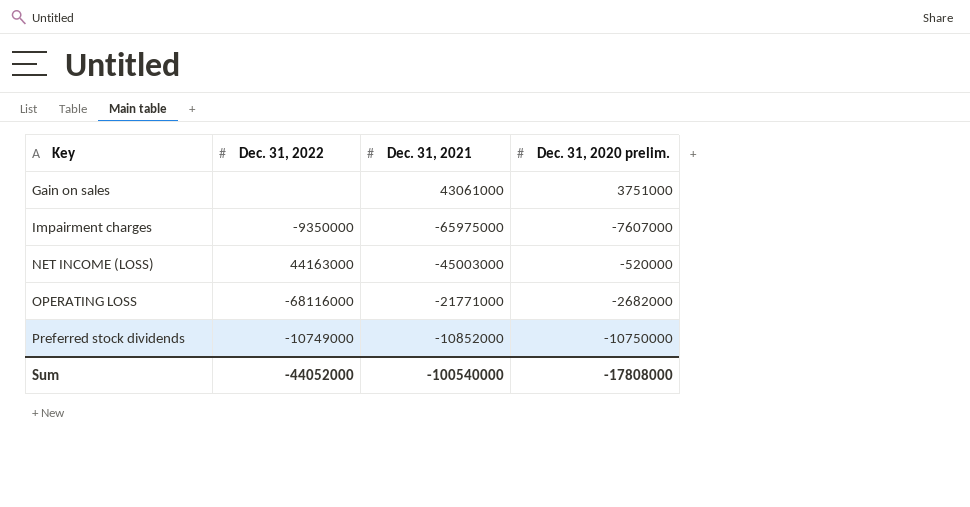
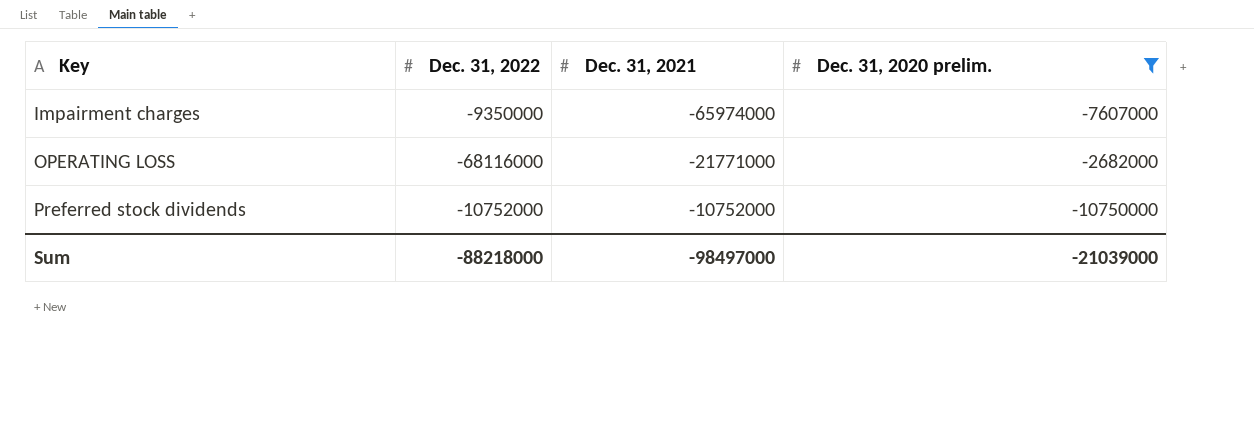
filter: none -> Dec. 31, 2020 prelim. <= -2682000
Impairment charges | Dec. 31, 2021: -65975000 -> -65974000
Preferred stock dividends | Dec. 31, 2022: -10749000 -> -10752000
Preferred stock dividends | Dec. 31, 2021: -10852000 -> -10752000
Sum | Dec. 31, 2022: -44052000 -> -88218000
Sum | Dec. 31, 2021: -100540000 -> -98497000
Sum | Dec. 31, 2020 prelim.: -17808000 -> -21039000

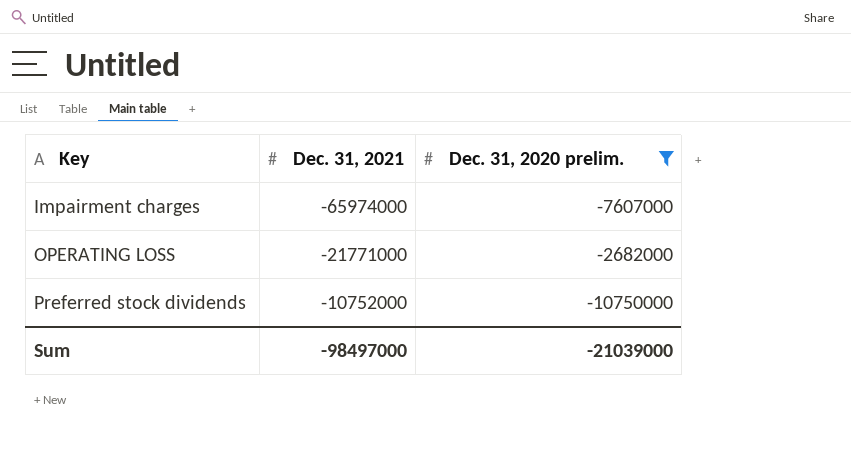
column Dec. 31, 2022 | position: 2 -> none

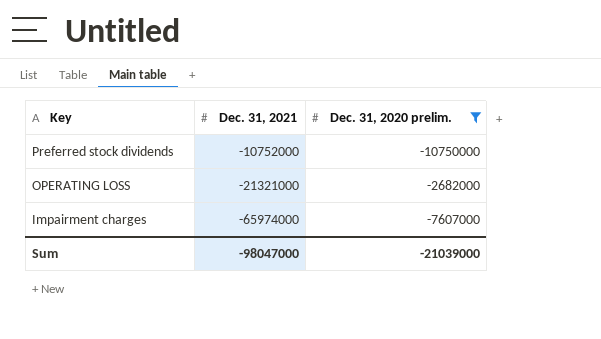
row order: Key ascending -> Key descending
OPERATING LOSS | Dec. 31, 2021: -21771000 -> -21321000
Sum | Dec. 31, 2021: -98497000 -> -98047000

